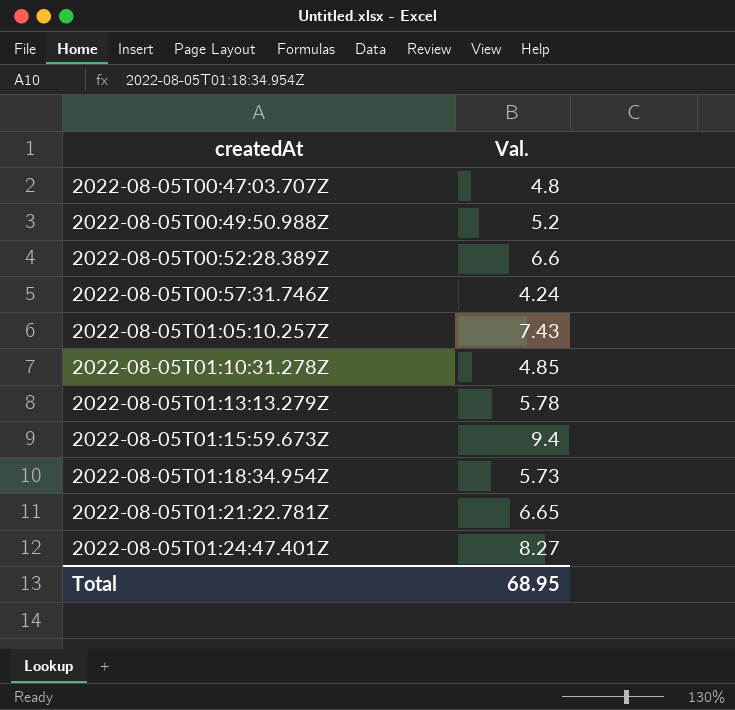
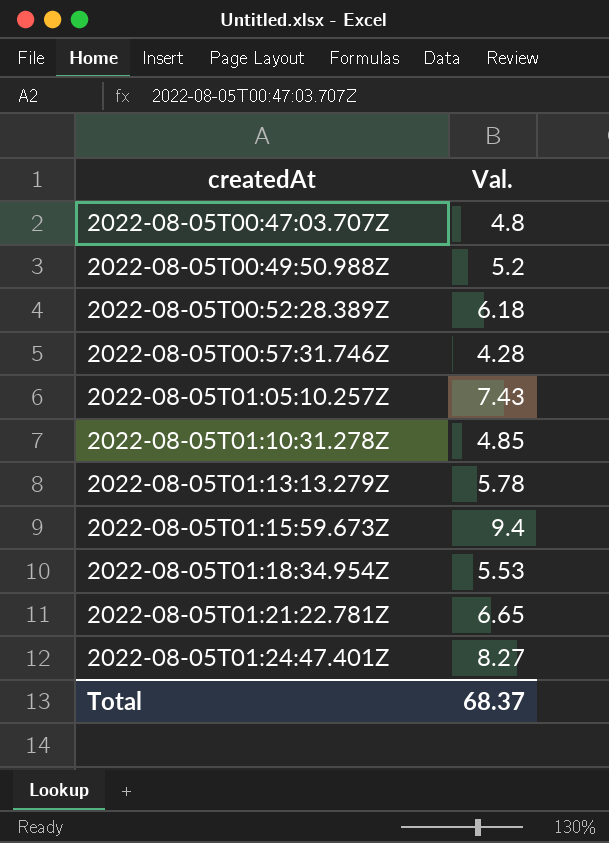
2022-08-05T00:52:28.389Z | Val.: 6.6 -> 6.18
2022-08-05T00:57:31.746Z | Val.: 4.24 -> 4.28
2022-08-05T01:18:34.954Z | Val.: 5.73 -> 5.53
Total | Val.: 68.95 -> 68.37

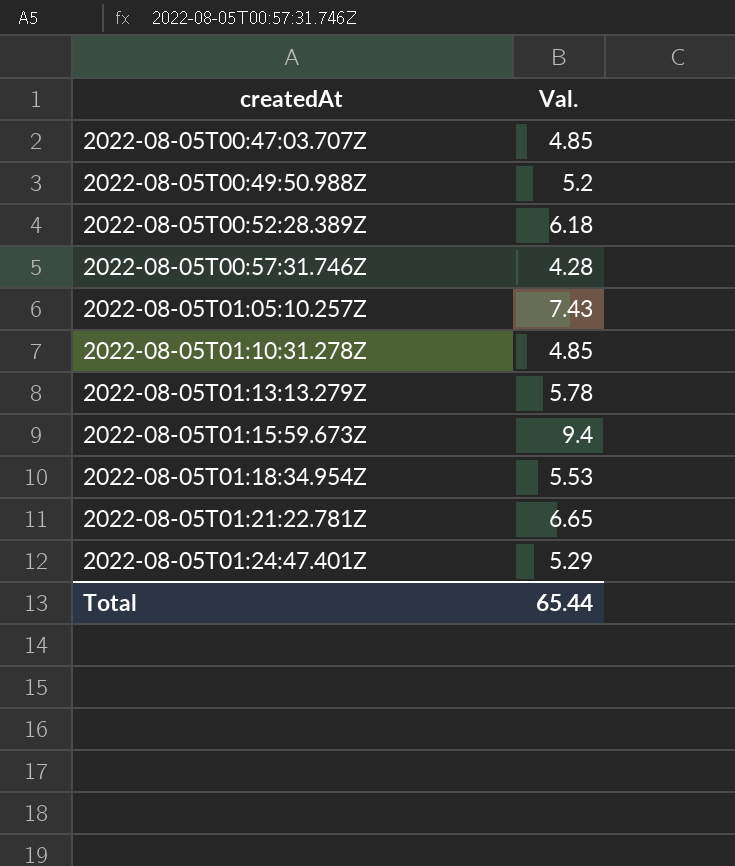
2022-08-05T00:47:03.707Z | Val.: 4.8 -> 4.85
2022-08-05T01:24:47.401Z | Val.: 8.27 -> 5.29
Total | Val.: 68.37 -> 65.44

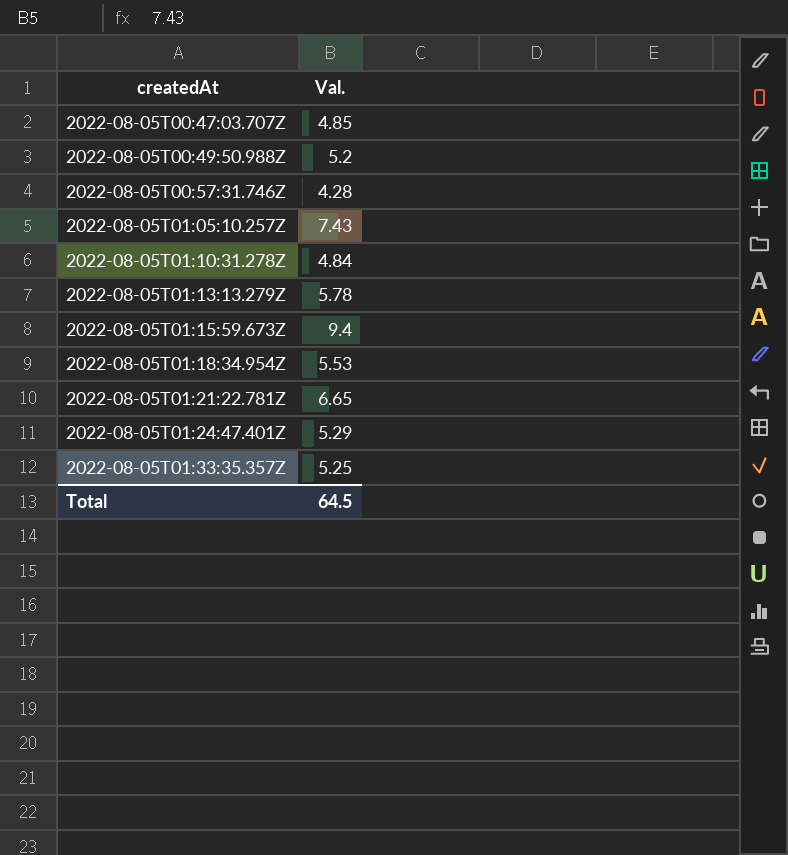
row 2022-08-05T00:52:28.389Z: 6.18 -> none
2022-08-05T01:10:31.278Z | Val.: 4.85 -> 4.84
row 2022-08-05T01:33:35.357Z: none -> 5.25
Total | Val.: 65.44 -> 64.5

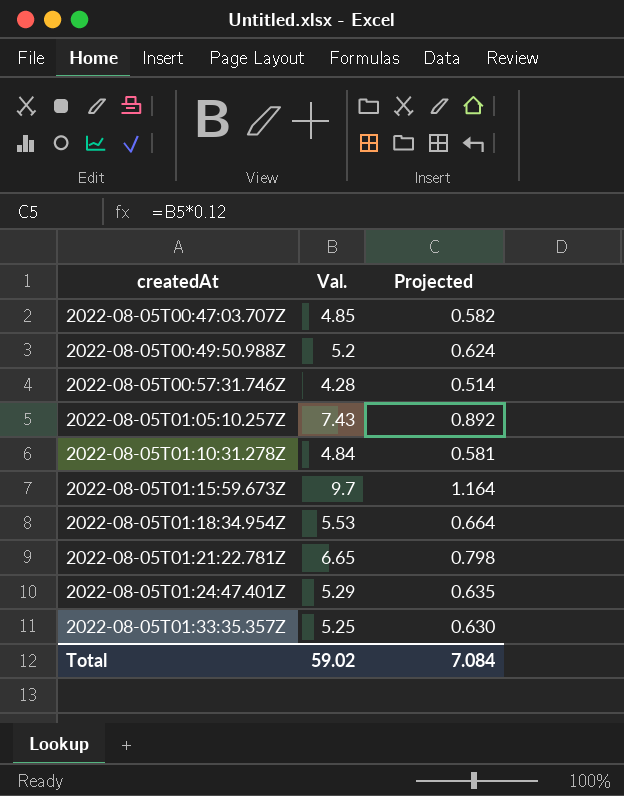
column Projected | formula: none -> [Val.] * 0.12
row 2022-08-05T01:13:13.279Z: 5.78 -> none
2022-08-05T01:15:59.673Z | Val.: 9.4 -> 9.7
Total | Val.: 64.5 -> 59.02

